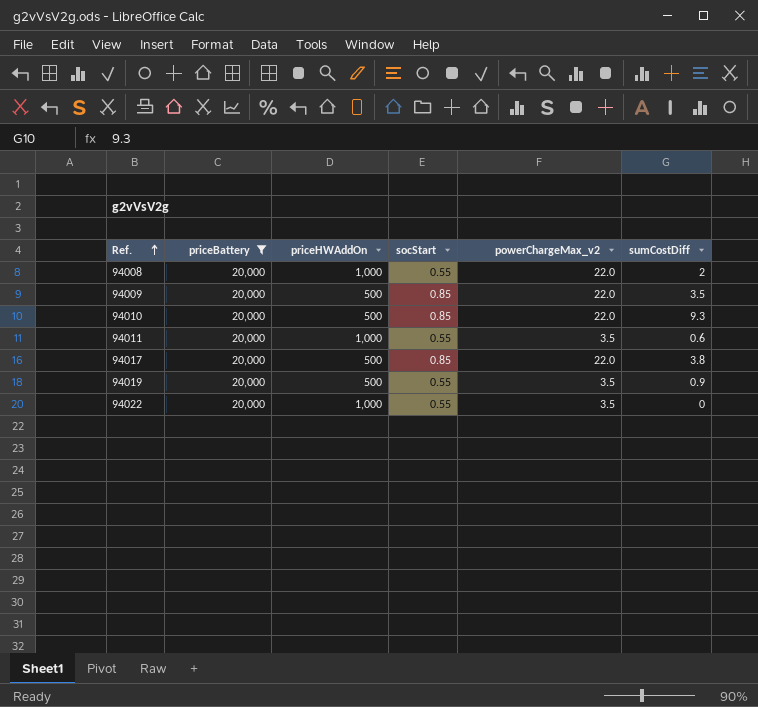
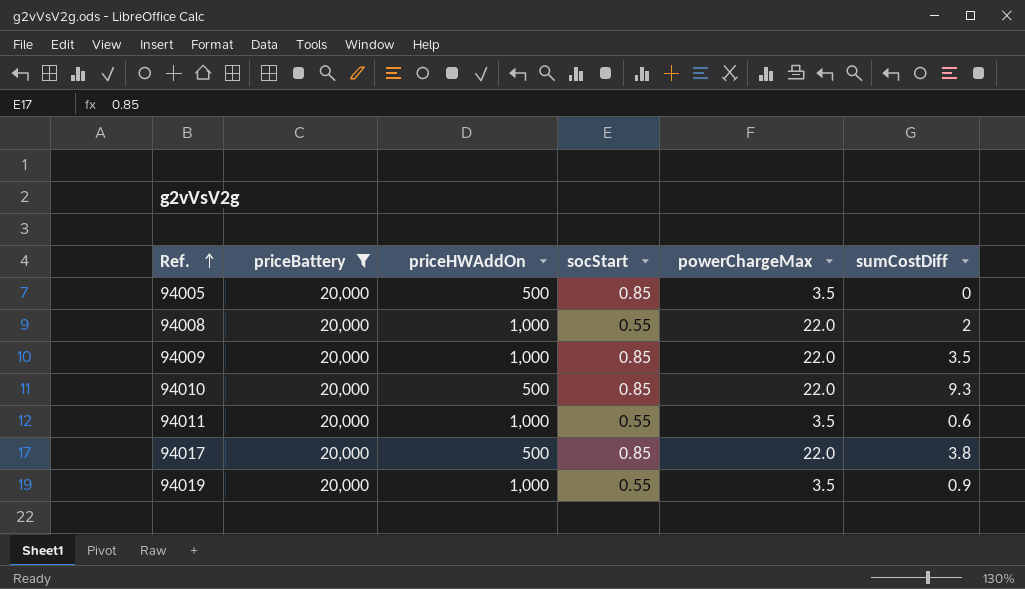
column name: powerChargeMax_v2 -> powerChargeMax
row 94022: 20,000 | 1,000 | 0.55 | 3.5 | 0 -> none
row 94005: none -> 20,000 | 500 | 0.85 | 3.5 | 0
94009 | priceHWAddOn: 500 -> 1,000
94019 | priceHWAddOn: 500 -> 1,000

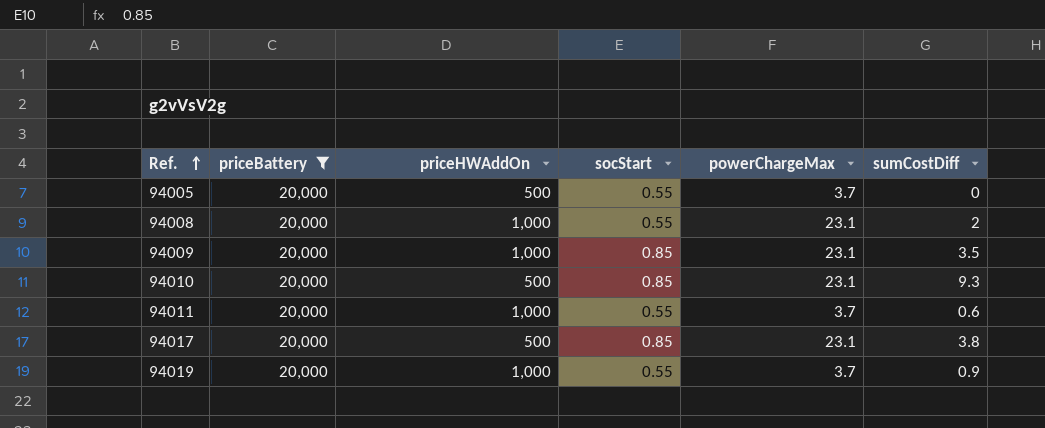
94005 | socStart: 0.85 -> 0.55
94005 | powerChargeMax: 3.5 -> 3.7
94008 | powerChargeMax: 22.0 -> 23.1
94009 | powerChargeMax: 22.0 -> 23.1
94010 | powerChargeMax: 22.0 -> 23.1
94011 | powerChargeMax: 3.5 -> 3.7
94017 | powerChargeMax: 22.0 -> 23.1
94019 | powerChargeMax: 3.5 -> 3.7

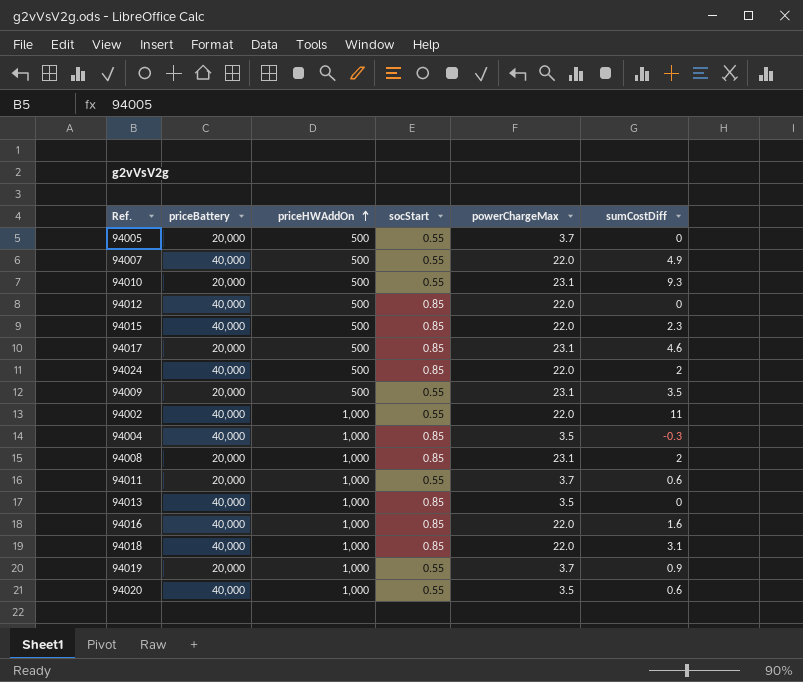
filter: priceBattery = 20,000 -> none
row order: Ref. ascending -> priceHWAddOn ascending
94010 | socStart: 0.85 -> 0.55
94017 | sumCostDiff: 3.8 -> 4.6
94009 | priceHWAddOn: 1,000 -> 500
94009 | socStart: 0.85 -> 0.55
94008 | socStart: 0.55 -> 0.85

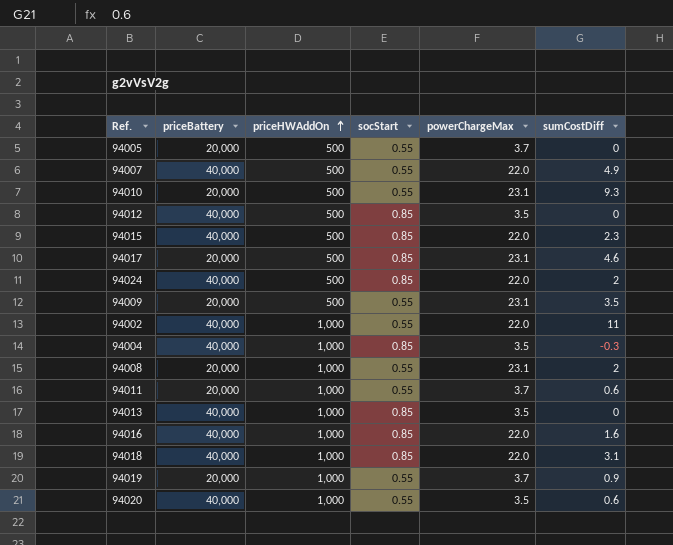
94012 | powerChargeMax: 22.0 -> 3.5
94008 | socStart: 0.85 -> 0.55

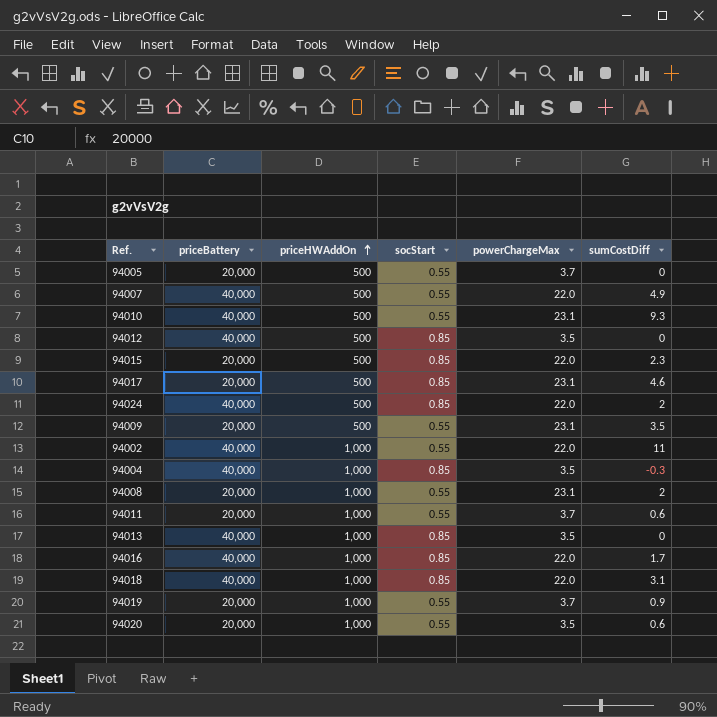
94010 | priceBattery: 20,000 -> 40,000
94015 | priceBattery: 40,000 -> 20,000
94016 | sumCostDiff: 1.6 -> 1.7
94020 | priceBattery: 40,000 -> 20,000

